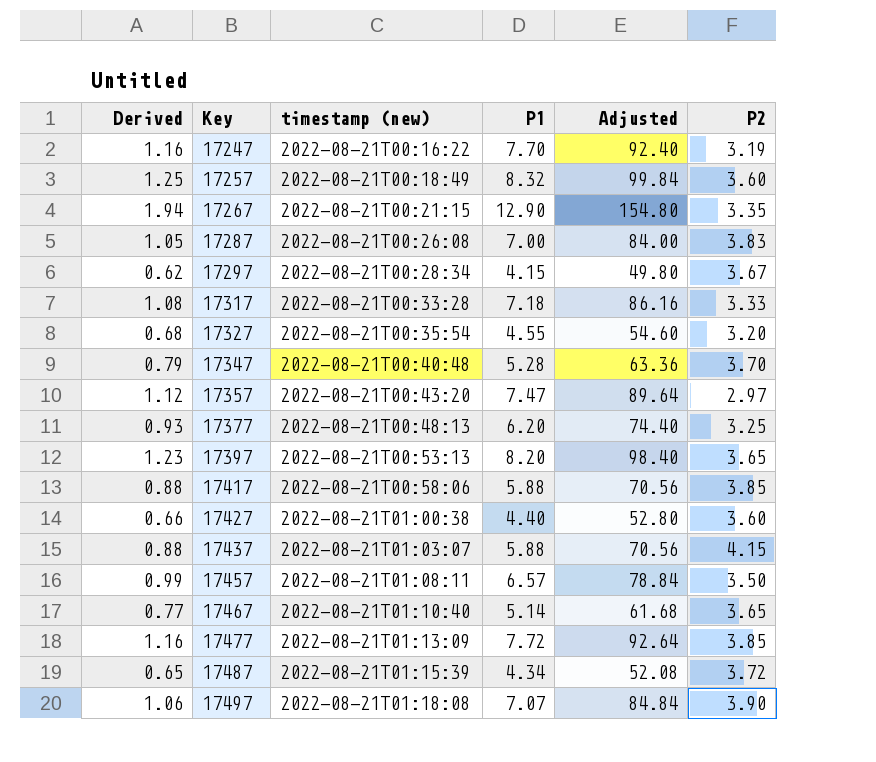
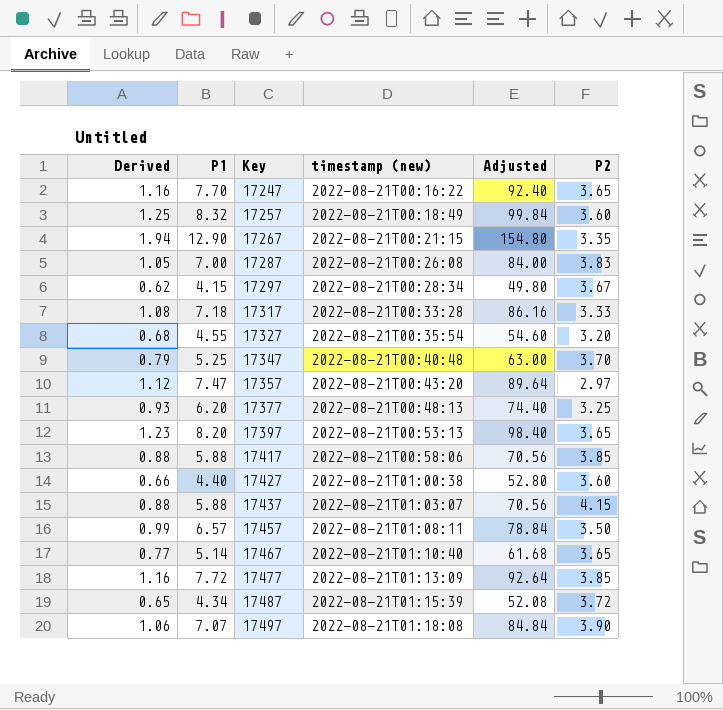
column P1 | position: 4 -> 2
17247 | P2: 3.19 -> 3.65
17347 | P1: 5.28 -> 5.25
17347 | Adjusted: 63.36 -> 63.00

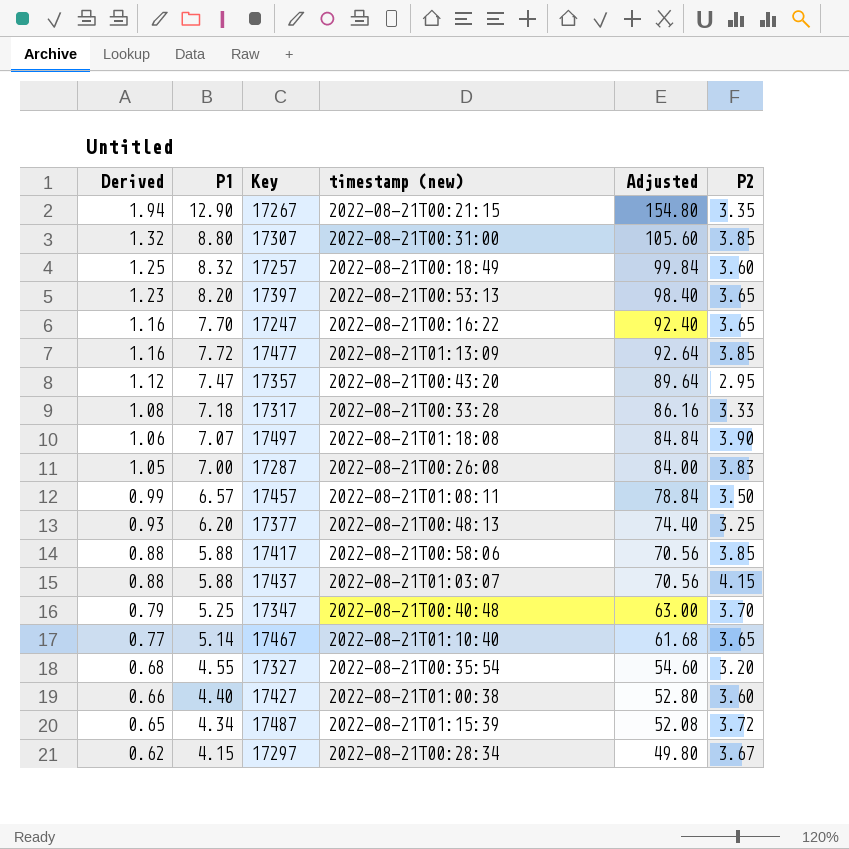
row order: Key ascending -> Derived descending
row 17307: none -> 1.32 | 8.80 | 2022-08-21T00:31:00 | 105.60 | 3.85
17357 | P2: 2.97 -> 2.95

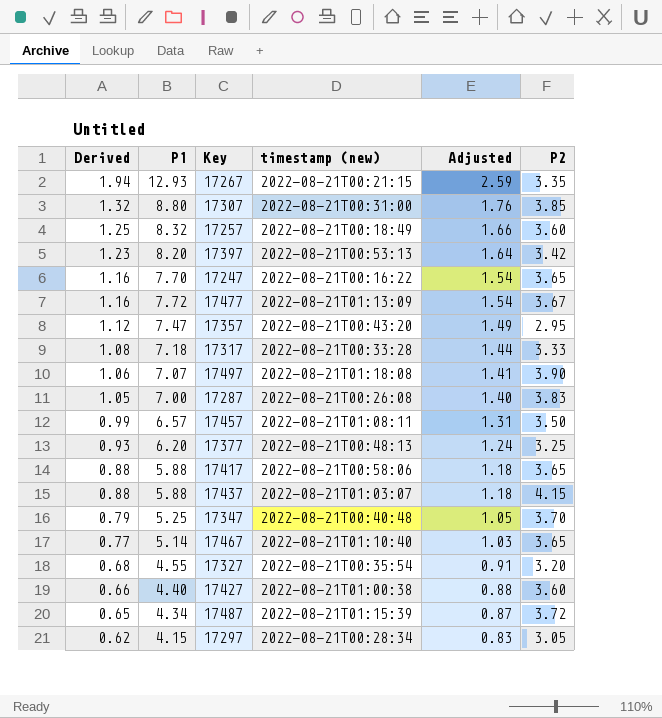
column Adjusted | formula: [P1] * 12 -> [P1] * 0.2
17267 | P1: 12.90 -> 12.93
17397 | P2: 3.65 -> 3.42
17477 | P2: 3.85 -> 3.67
17417 | P2: 3.85 -> 3.65
17297 | P2: 3.67 -> 3.05

